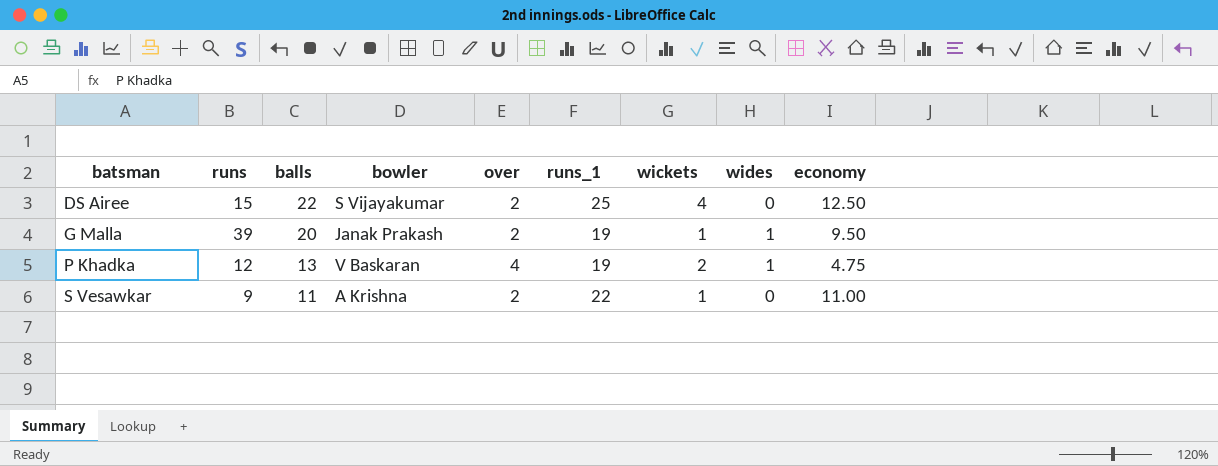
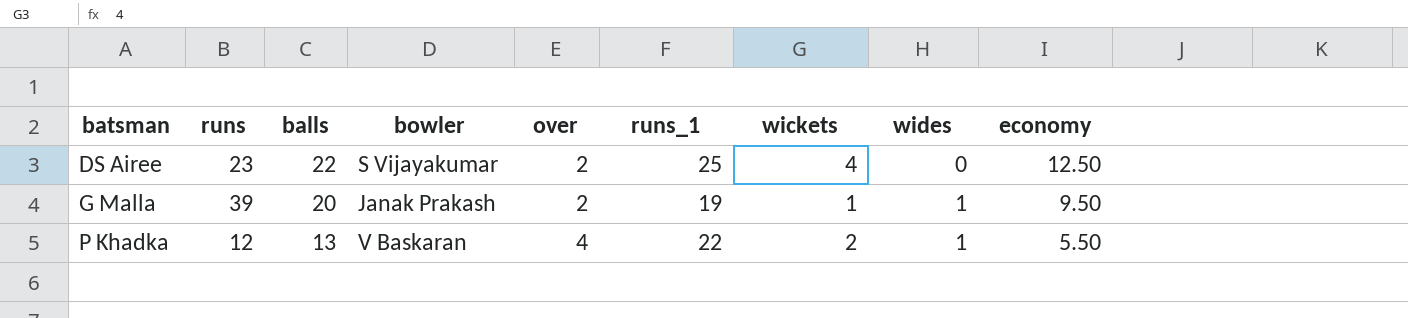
row S Vesawkar: 9 | 11 | A Krishna | 2 | 22 | 1 | 0 | 11.00 -> none
DS Airee | runs: 15 -> 23
P Khadka | runs_1: 19 -> 22
P Khadka | economy: 4.75 -> 5.50

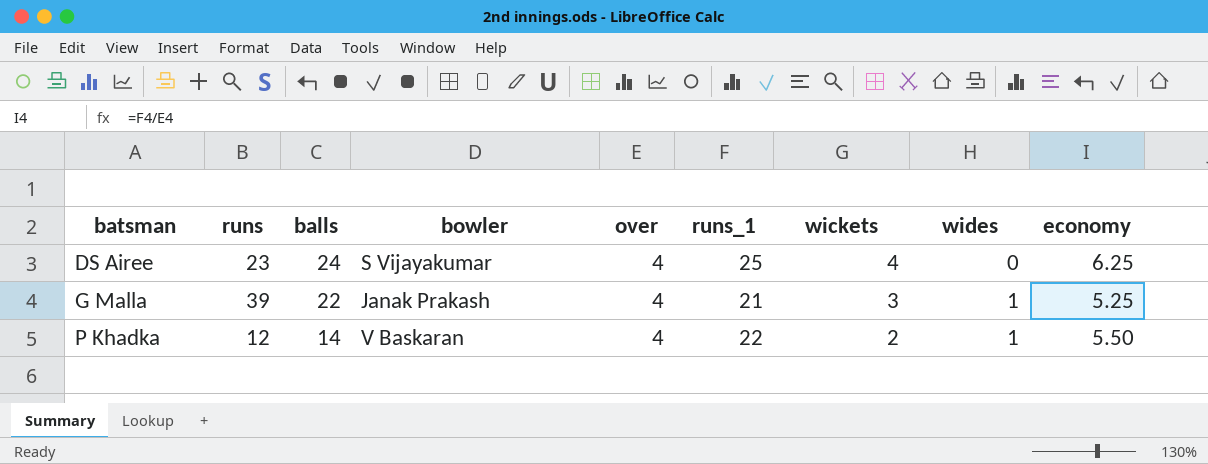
DS Airee | balls: 22 -> 24
DS Airee | over: 2 -> 4
DS Airee | economy: 12.50 -> 6.25
G Malla | balls: 20 -> 22
G Malla | over: 2 -> 4
G Malla | runs_1: 19 -> 21
G Malla | wickets: 1 -> 3
G Malla | economy: 9.50 -> 5.25
P Khadka | balls: 13 -> 14

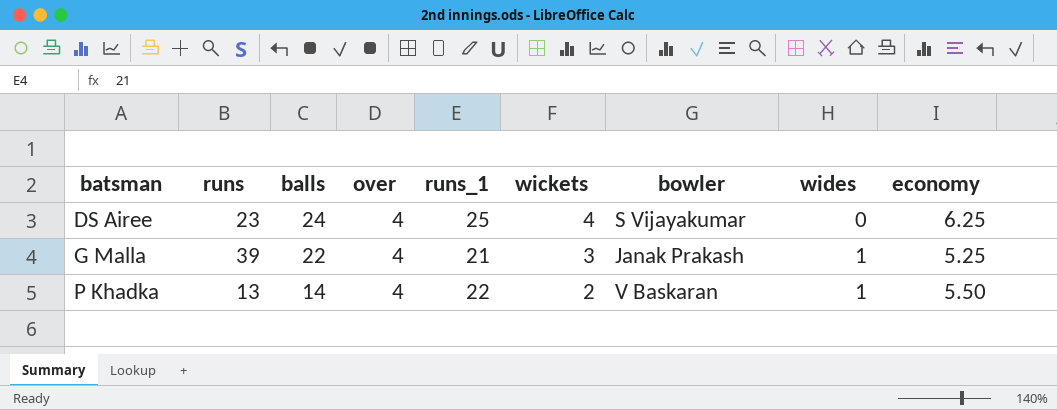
column bowler | position: 4 -> 7
P Khadka | runs: 12 -> 13

